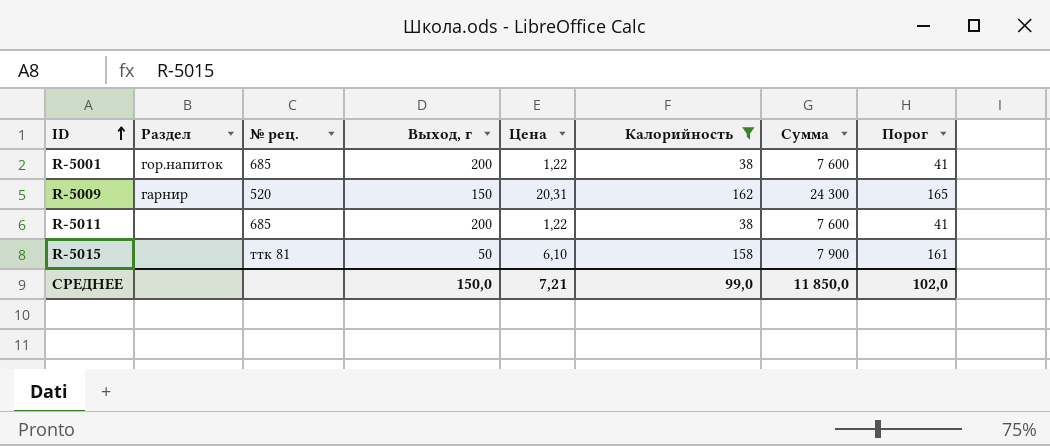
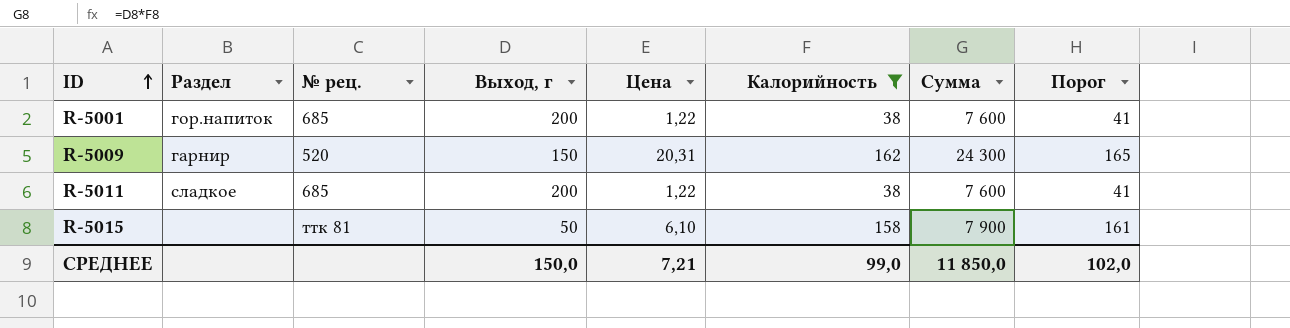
R-5011 | Раздел: none -> сладкое

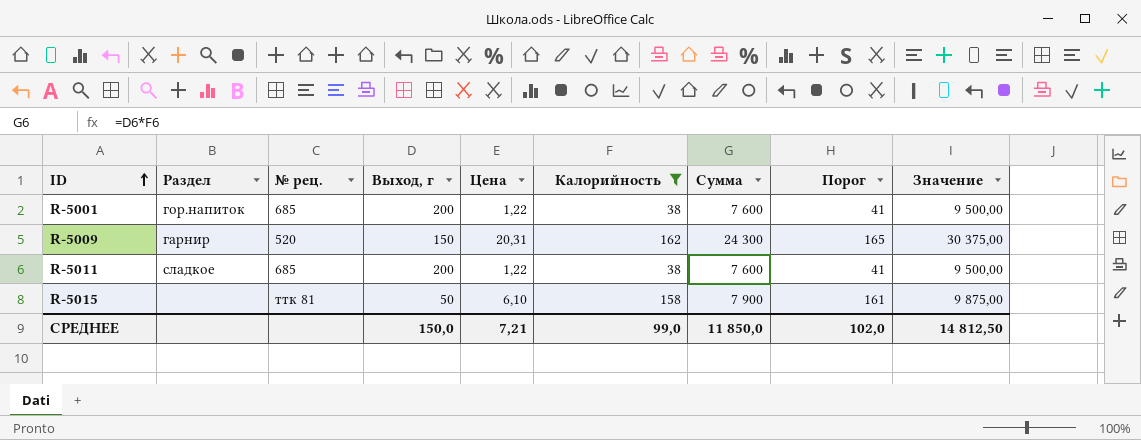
column Значение | formula: none -> [Сумма] * 1,25

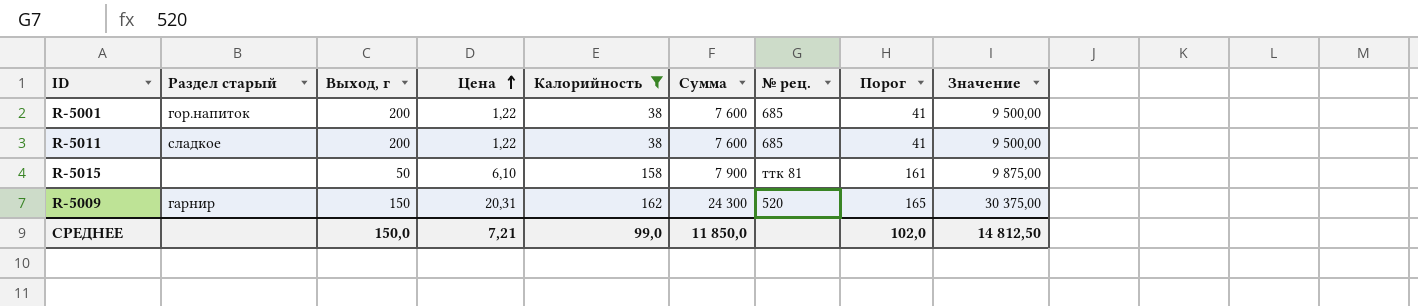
row order: ID ascending -> Цена ascending
column name: Раздел -> Раздел старый
column № рец. | position: 3 -> 7

